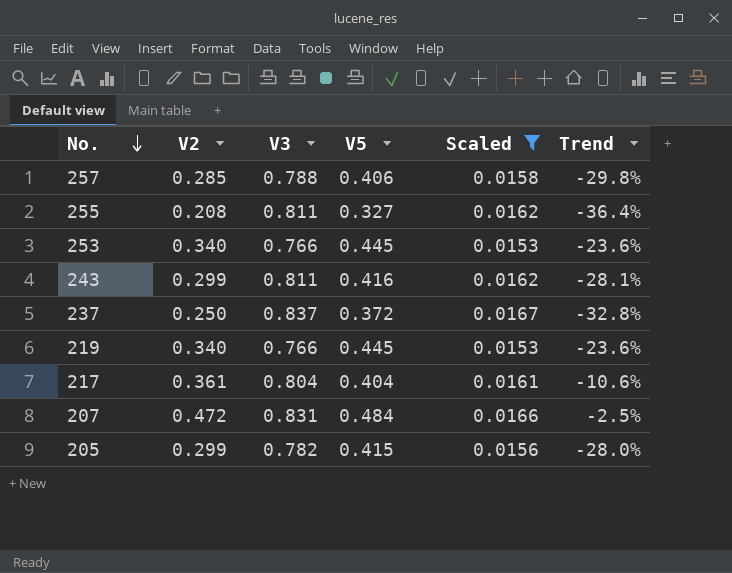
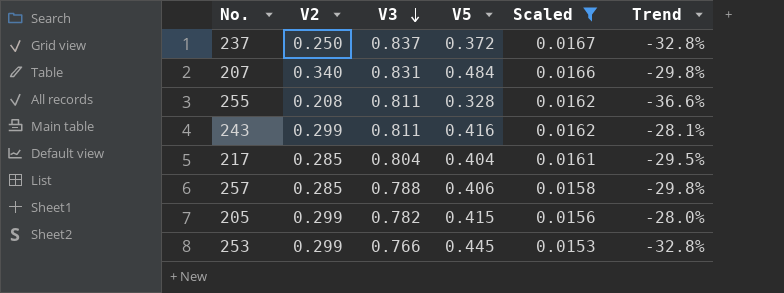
row order: No. descending -> V3 descending
row 219: 0.340 | 0.766 | 0.445 | 0.0153 | -23.6% -> none
207 | V2: 0.472 -> 0.340
207 | Trend: -2.5% -> -29.8%
255 | V5: 0.327 -> 0.328
255 | Trend: -36.4% -> -36.6%
217 | V2: 0.361 -> 0.285
217 | Trend: -10.6% -> -29.5%
253 | V2: 0.340 -> 0.299
253 | Trend: -23.6% -> -32.8%

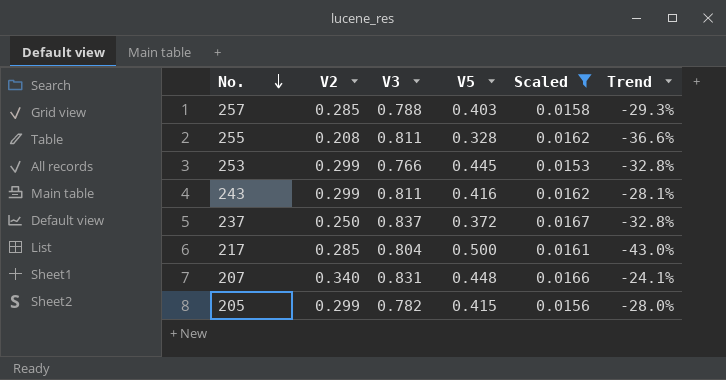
row order: V3 descending -> No. descending
257 | V5: 0.406 -> 0.403
257 | Trend: -29.8% -> -29.3%
217 | V5: 0.404 -> 0.500
217 | Trend: -29.5% -> -43.0%
207 | V5: 0.484 -> 0.448
207 | Trend: -29.8% -> -24.1%

